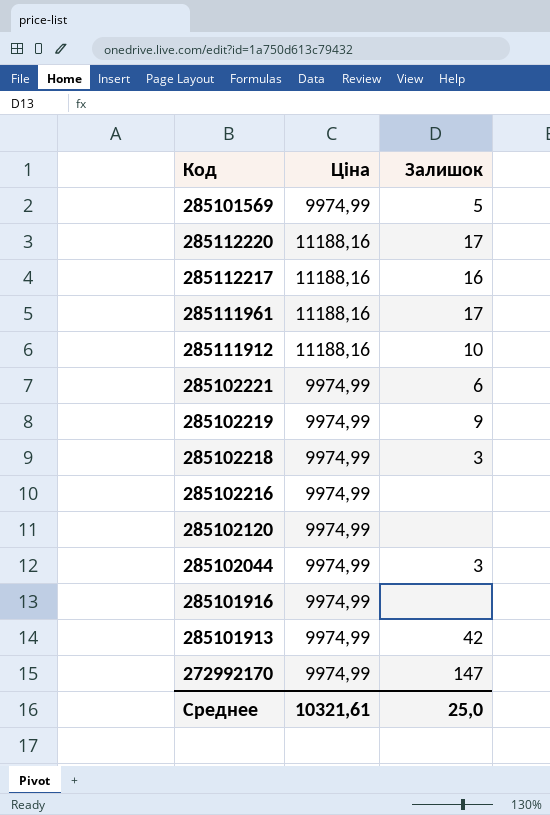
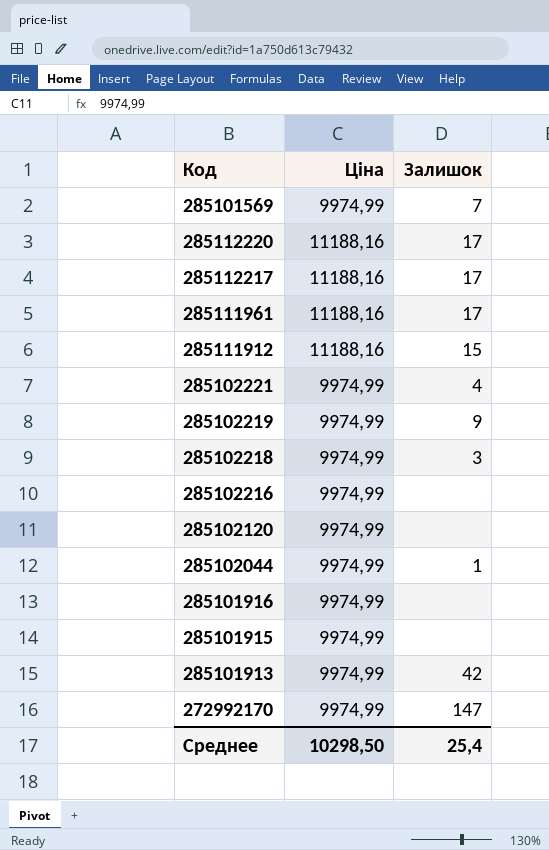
285101569 | Залишок: 5 -> 7
285112217 | Залишок: 16 -> 17
285111912 | Залишок: 10 -> 15
285102221 | Залишок: 6 -> 4
285102044 | Залишок: 3 -> 1
row 285101915: none -> 9974,99 | none
Среднее | Ціна: 10321,61 -> 10298,50
Среднее | Залишок: 25,0 -> 25,4

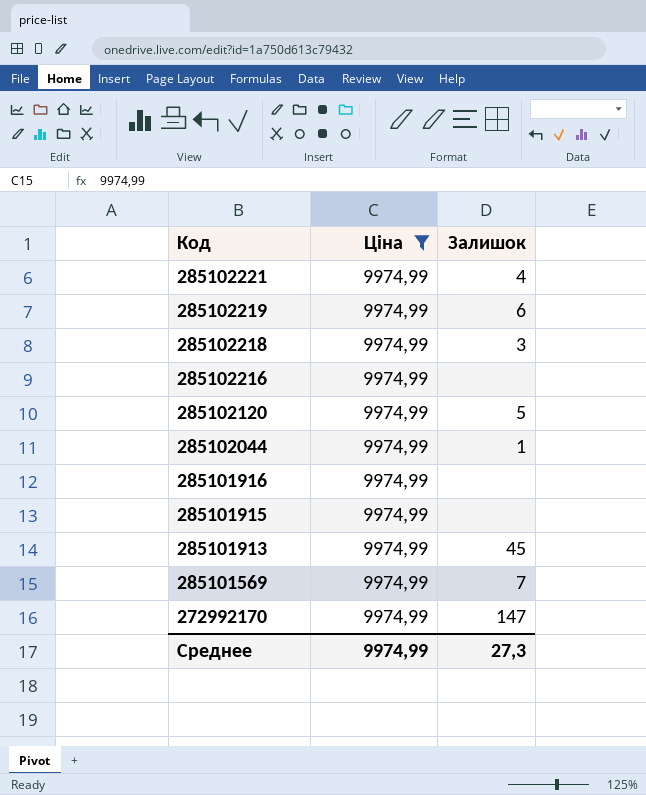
filter: none -> Ціна = 9974,99
row order: none -> Код descending
285102219 | Залишок: 9 -> 6
285102120 | Залишок: none -> 5
285101913 | Залишок: 42 -> 45
Среднее | Ціна: 10298,50 -> 9974,99
Среднее | Залишок: 25,4 -> 27,3

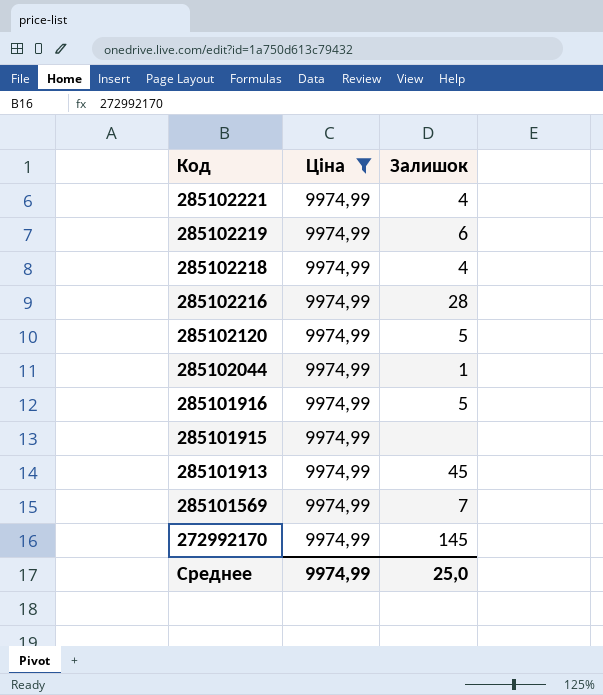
285102218 | Залишок: 3 -> 4
285102216 | Залишок: none -> 28
285101916 | Залишок: none -> 5
272992170 | Залишок: 147 -> 145
Среднее | Залишок: 27,3 -> 25,0

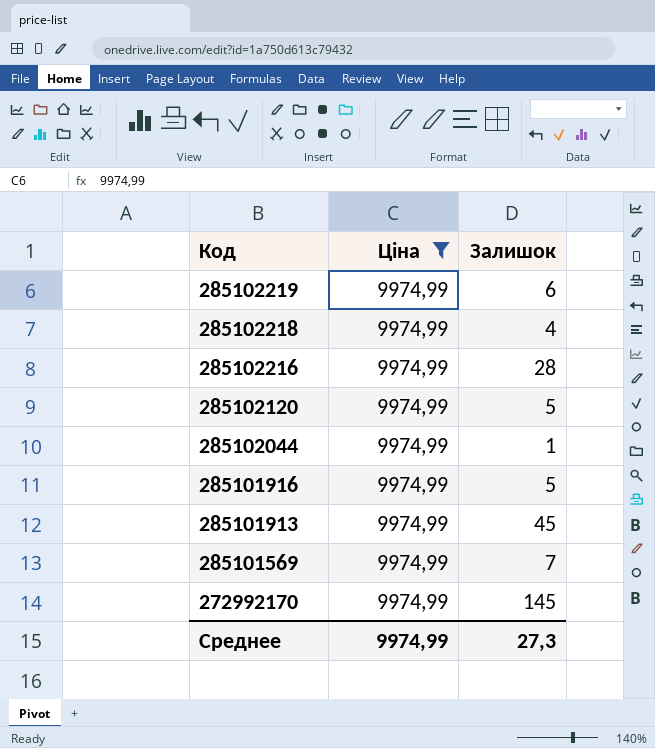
row 285102221: 9974,99 | 4 -> none
row 285101915: 9974,99 | none -> none
Среднее | Залишок: 25,0 -> 27,3

